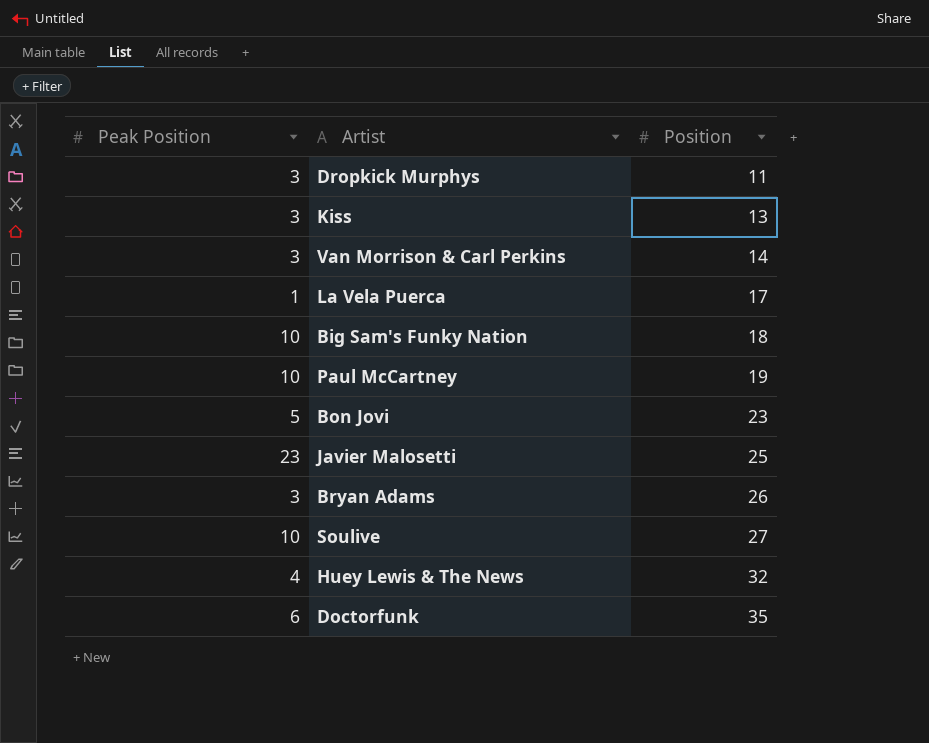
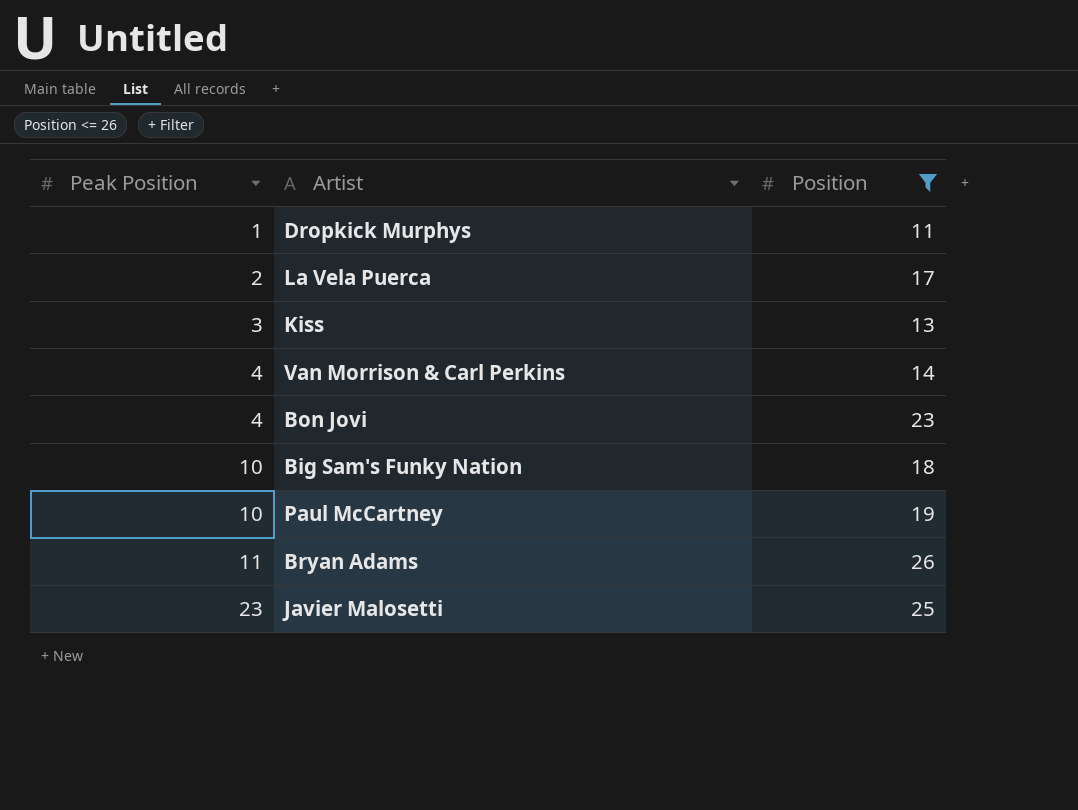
filter: none -> Position <= 26
row order: Position ascending -> Peak Position ascending
Dropkick Murphys | Peak Position: 3 -> 1
La Vela Puerca | Peak Position: 1 -> 2
Van Morrison & Carl Perkins | Peak Position: 3 -> 4
Bon Jovi | Peak Position: 5 -> 4
Bryan Adams | Peak Position: 3 -> 11

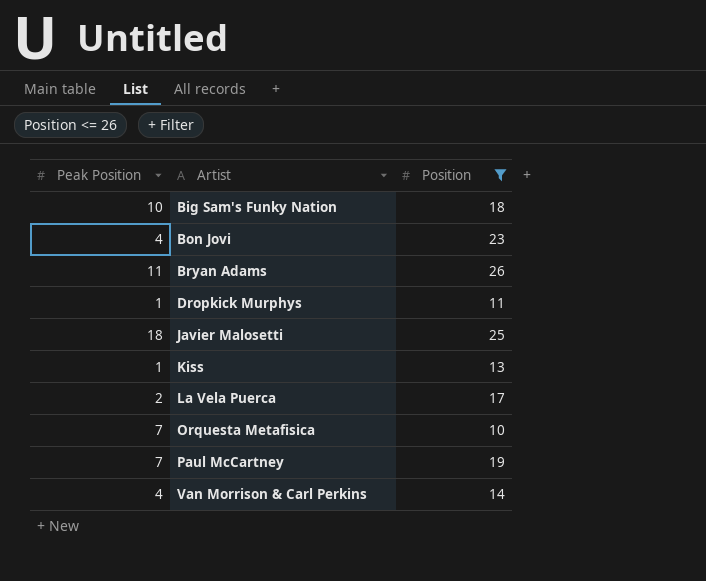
row order: Peak Position ascending -> Artist ascending
Javier Malosetti | Peak Position: 23 -> 18
Kiss | Peak Position: 3 -> 1
row Orquesta Metafisica: none -> 7 | 10
Paul McCartney | Peak Position: 10 -> 7

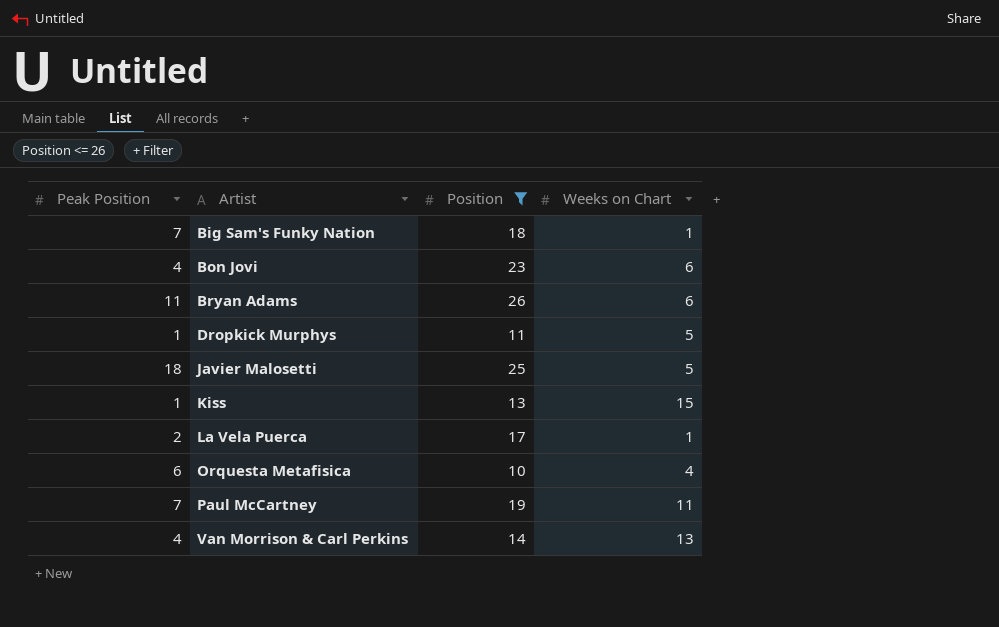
column Weeks on Chart | position: none -> 4
Big Sam's Funky Nation | Peak Position: 10 -> 7
Orquesta Metafisica | Peak Position: 7 -> 6

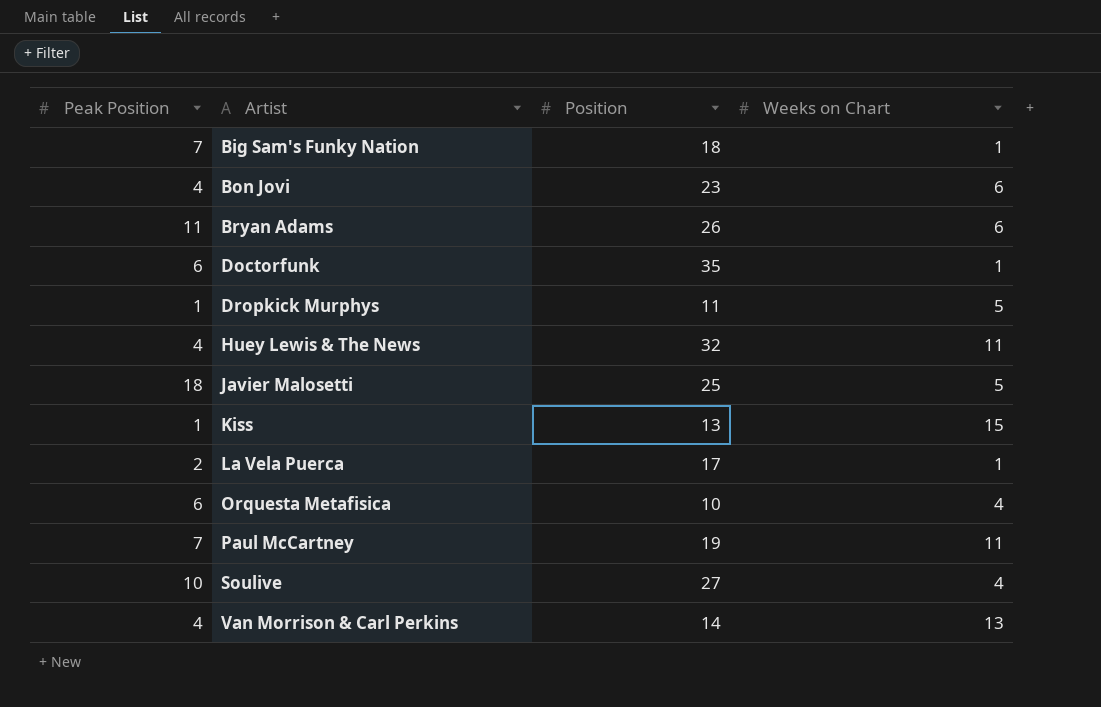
filter: Position <= 26 -> none

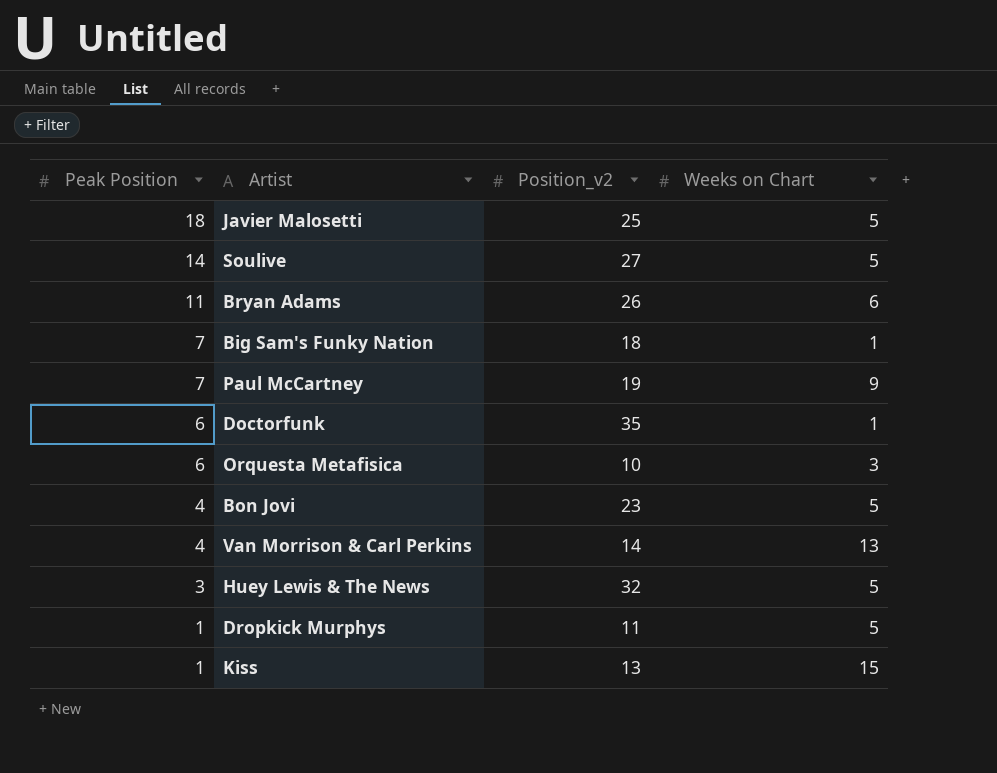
row order: Artist ascending -> Peak Position descending
column name: Position -> Position_v2
row La Vela Puerca: 2 | 17 | 1 -> none
Soulive | Peak Position: 10 -> 14
Soulive | Weeks on Chart: 4 -> 5
Paul McCartney | Weeks on Chart: 11 -> 9
Orquesta Metafisica | Weeks on Chart: 4 -> 3
Bon Jovi | Weeks on Chart: 6 -> 5
Huey Lewis & The News | Peak Position: 4 -> 3
Huey Lewis & The News | Weeks on Chart: 11 -> 5

